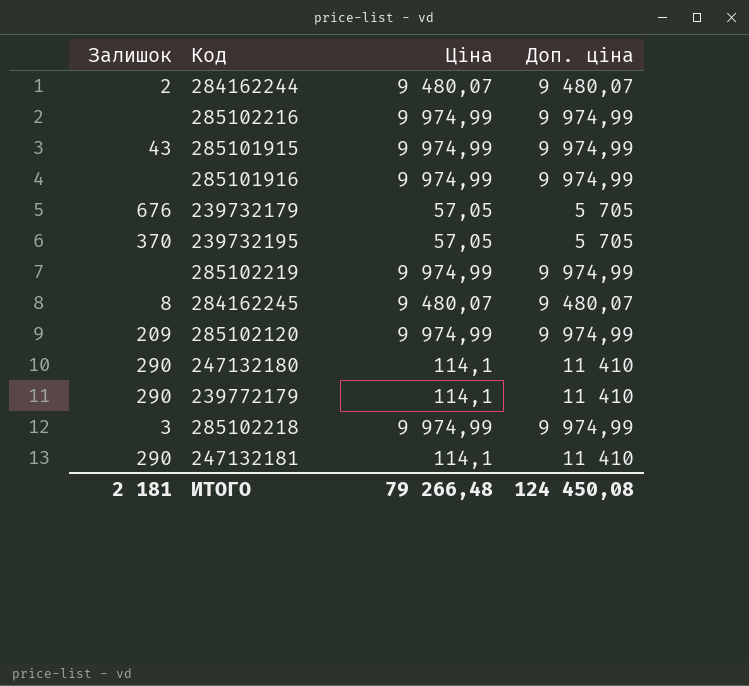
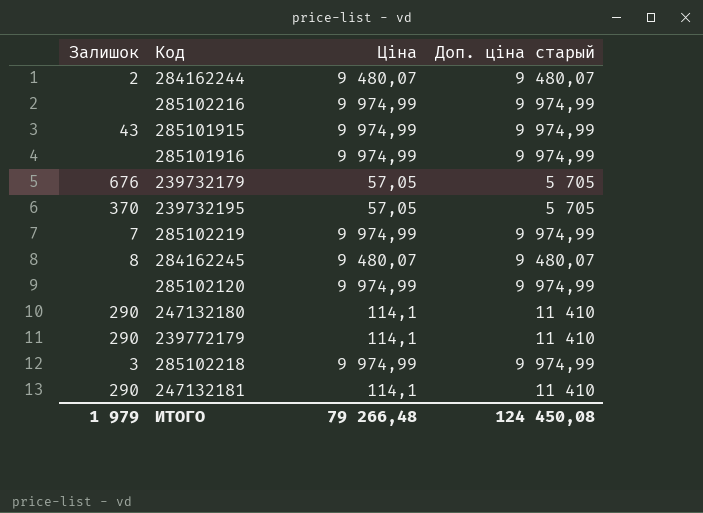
column name: Доп. ціна -> Доп. ціна старый
285102219 | Залишок: none -> 7
285102120 | Залишок: 209 -> none
ИТОГО | Залишок: 2 181 -> 1 979

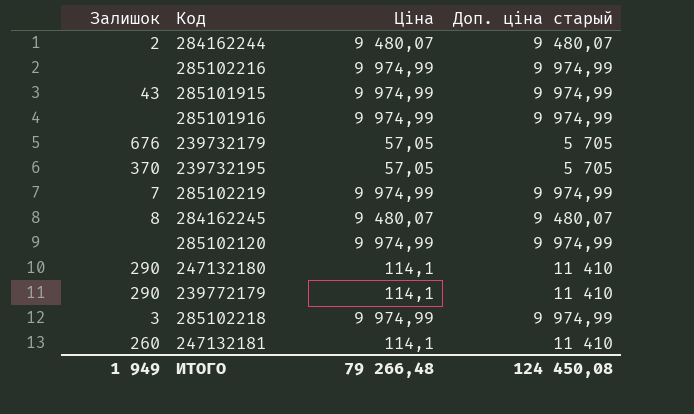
247132181 | Залишок: 290 -> 260
ИТОГО | Залишок: 1 979 -> 1 949

